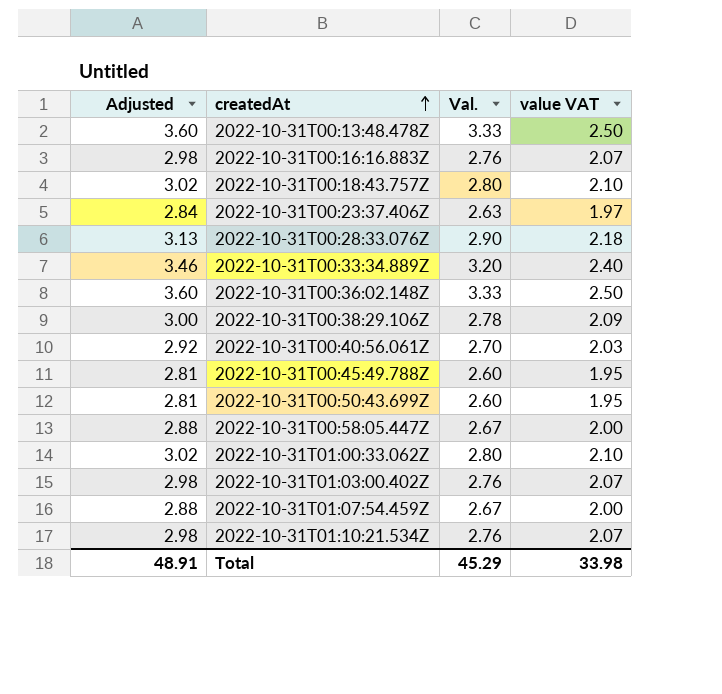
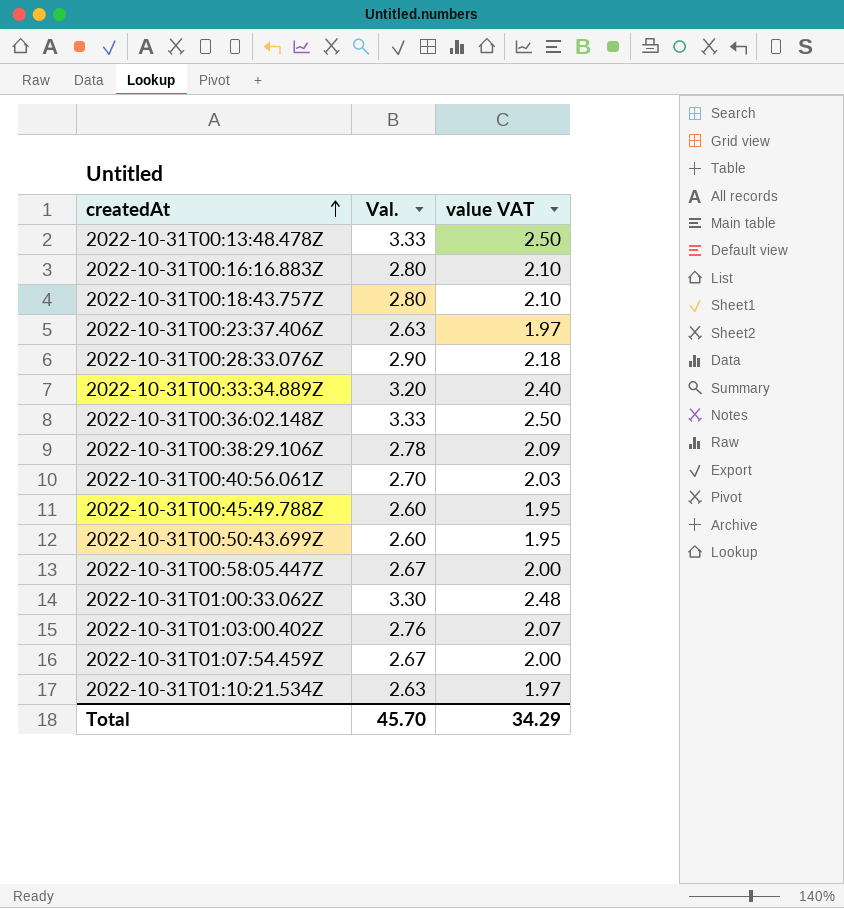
column Adjusted | formula: [Val.] * 1.08 -> none
2022-10-31T00:16:16.883Z | Val.: 2.76 -> 2.80
2022-10-31T00:16:16.883Z | value VAT: 2.07 -> 2.10
2022-10-31T01:00:33.062Z | Val.: 2.80 -> 3.30
2022-10-31T01:00:33.062Z | value VAT: 2.10 -> 2.48
2022-10-31T01:10:21.534Z | Val.: 2.76 -> 2.63
2022-10-31T01:10:21.534Z | value VAT: 2.07 -> 1.97
Total | Val.: 45.29 -> 45.70
Total | value VAT: 33.98 -> 34.29

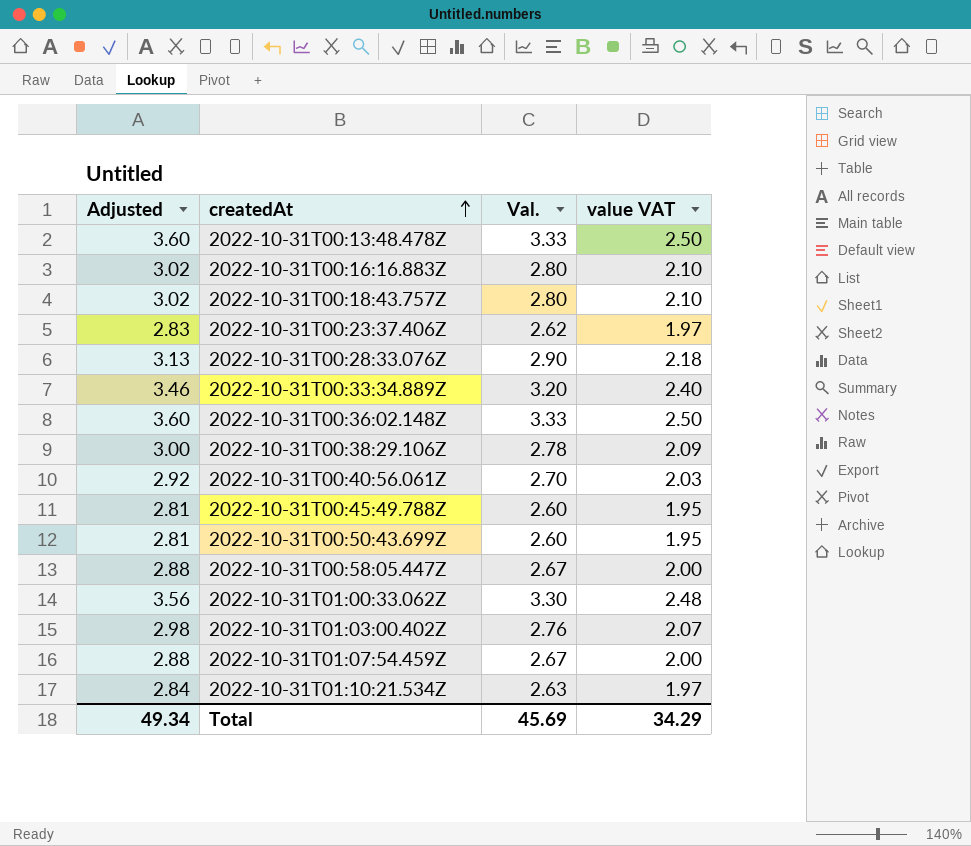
column Adjusted | formula: none -> [Val.] * 1.08
2022-10-31T00:23:37.406Z | Val.: 2.63 -> 2.62
Total | Val.: 45.70 -> 45.69

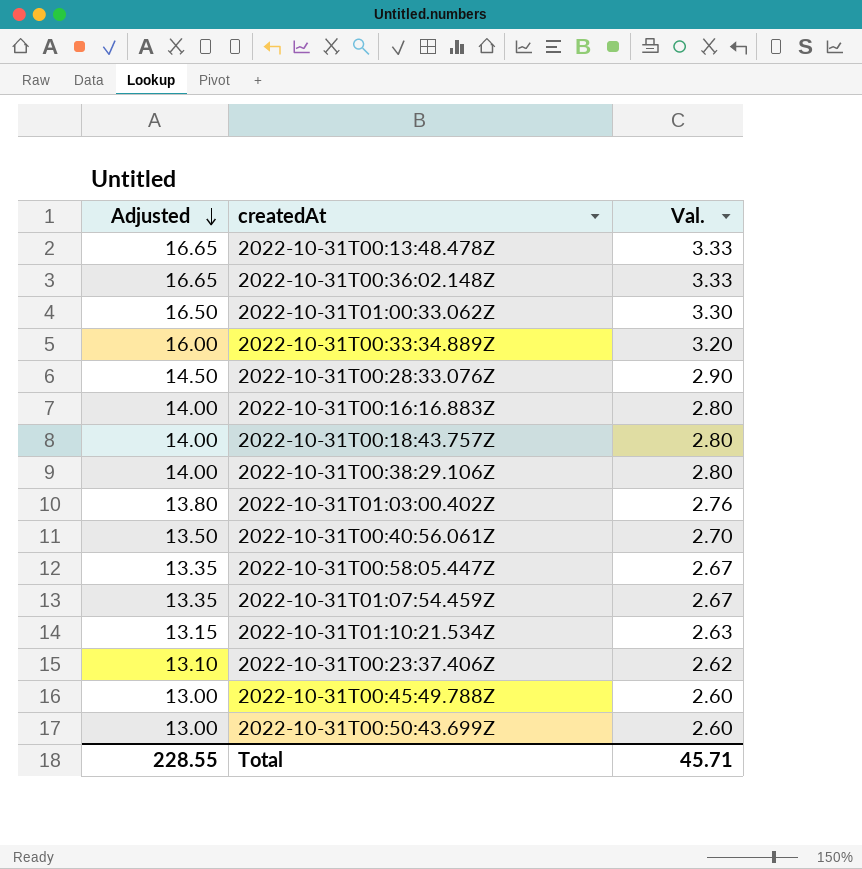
row order: createdAt ascending -> Adjusted descending
column value VAT | formula: [Val.] * 0.75 -> none
column Adjusted | formula: [Val.] * 1.08 -> [Val.] * 5
2022-10-31T00:38:29.106Z | Val.: 2.78 -> 2.80
Total | Adjusted: 49.34 -> 228.55
Total | Val.: 45.69 -> 45.71

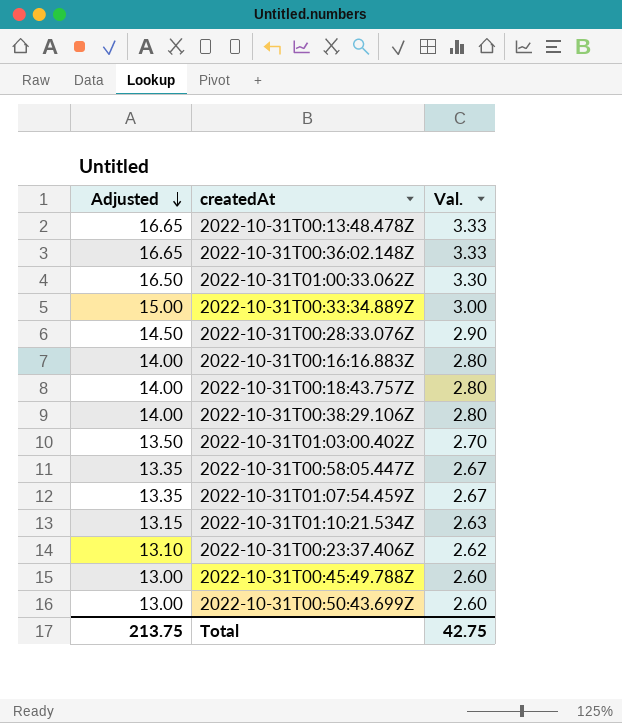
row 2022-10-31T00:40:56.061Z: 13.50 | 2.70 -> none
2022-10-31T00:33:34.889Z | Adjusted: 16.00 -> 15.00
2022-10-31T00:33:34.889Z | Val.: 3.20 -> 3.00
2022-10-31T01:03:00.402Z | Adjusted: 13.80 -> 13.50
2022-10-31T01:03:00.402Z | Val.: 2.76 -> 2.70
Total | Adjusted: 228.55 -> 213.75
Total | Val.: 45.71 -> 42.75

